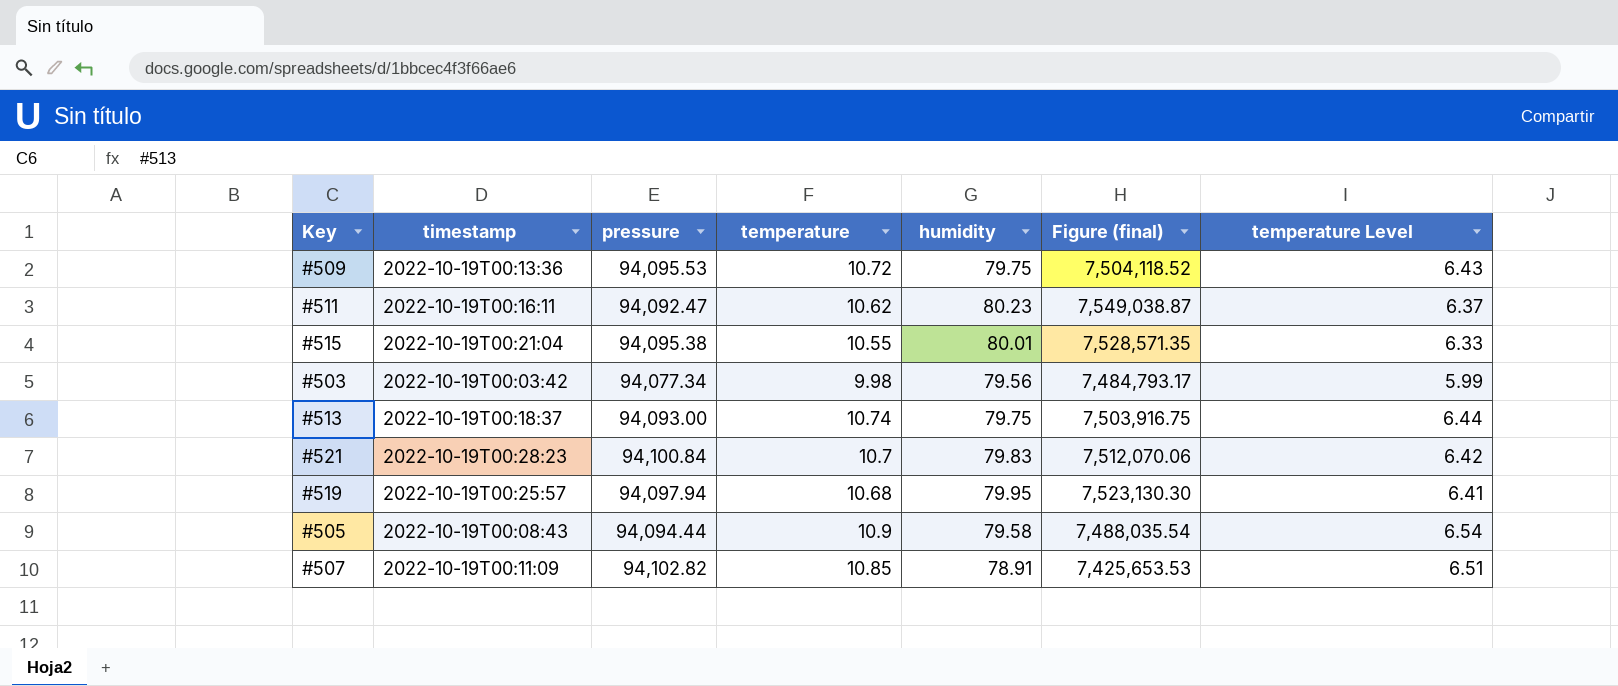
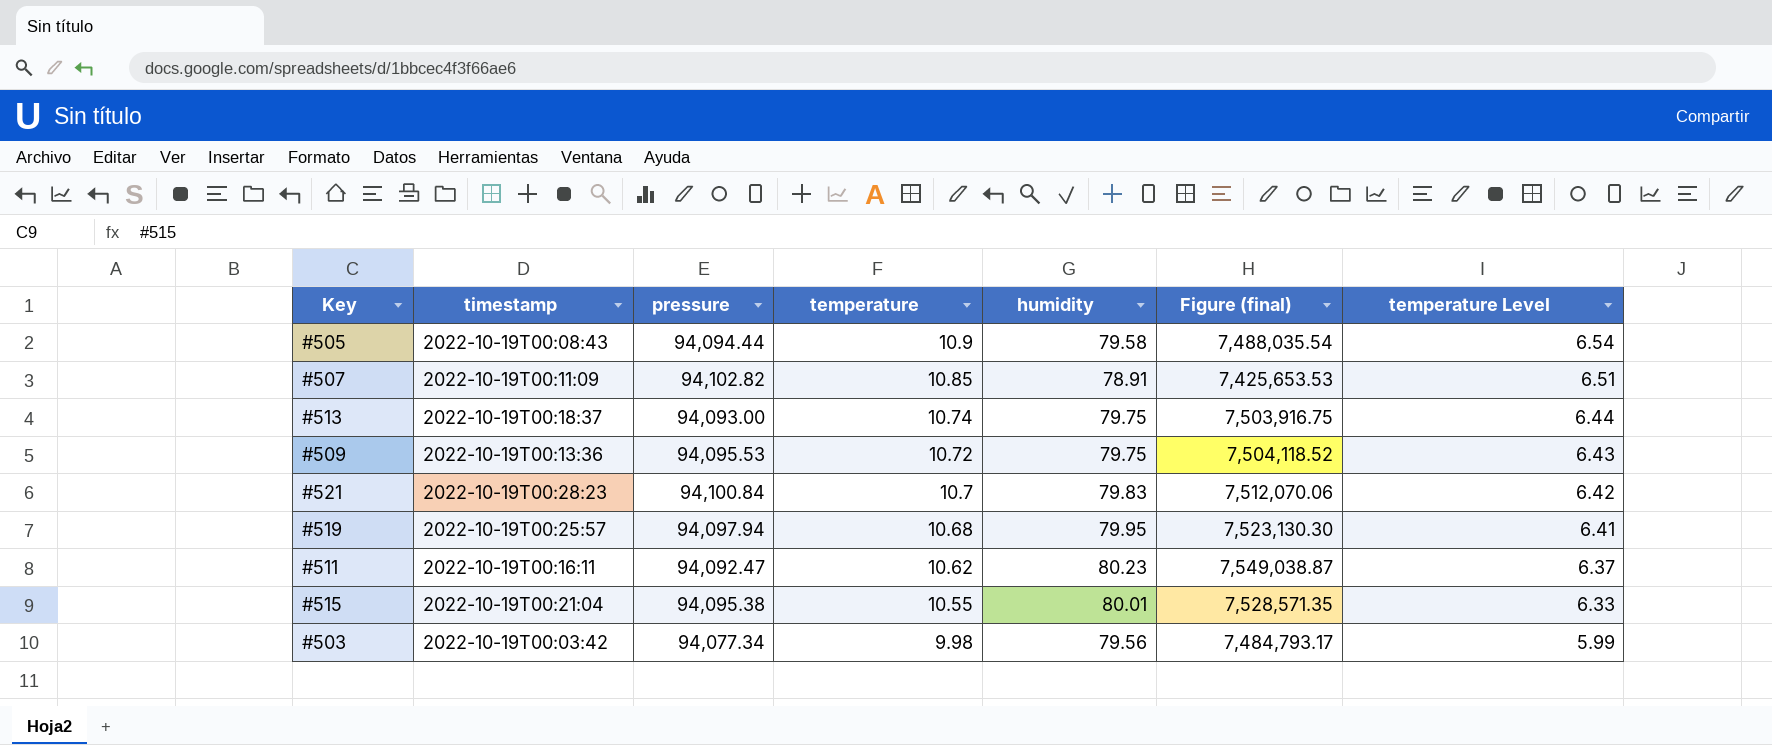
row order: none -> temperature descending

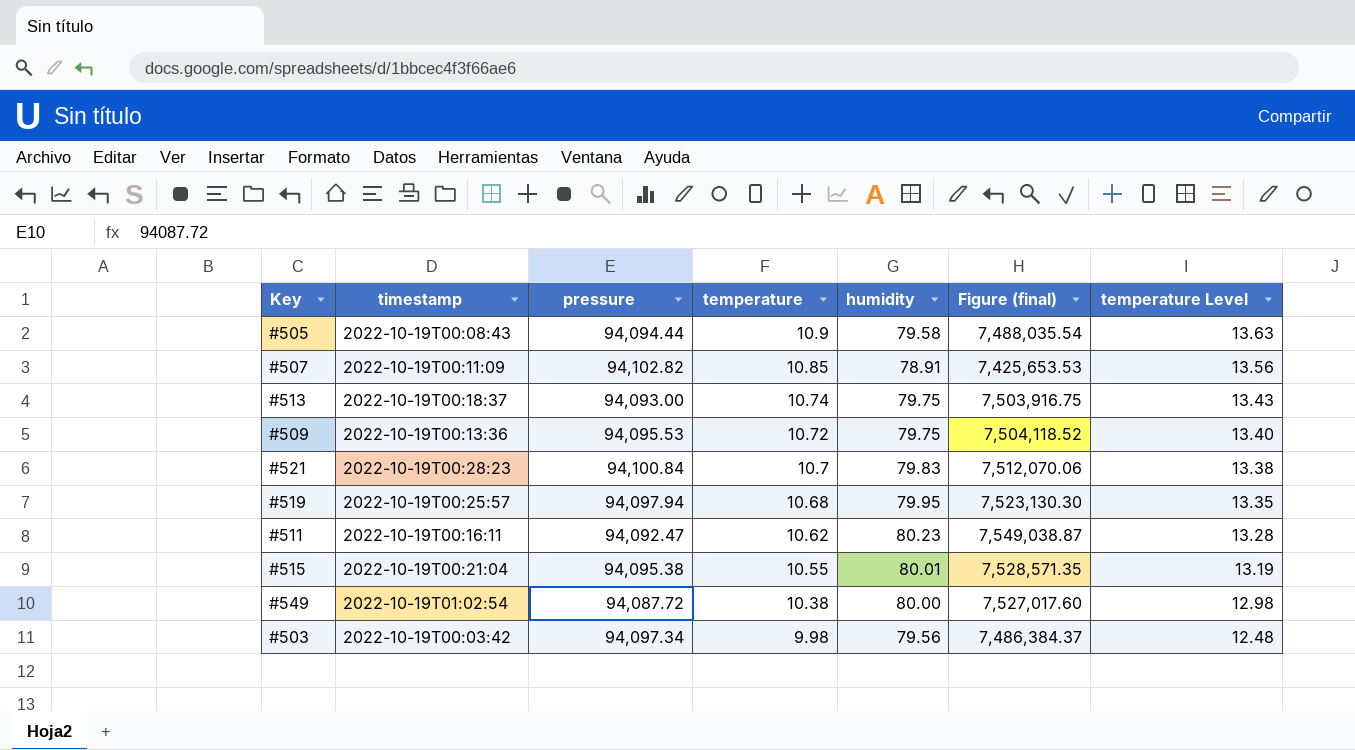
column temperature Level | formula: [temperature] * 0.6 -> [temperature] * 1.25
row #549: none -> 2022-10-19T01:02:54 | 94,087.72 | 10.38 | 80.00 | 7,527,017.60 | 12.98
#503 | pressure: 94,077.34 -> 94,097.34
#503 | Figure (final): 7,484,793.17 -> 7,486,384.37

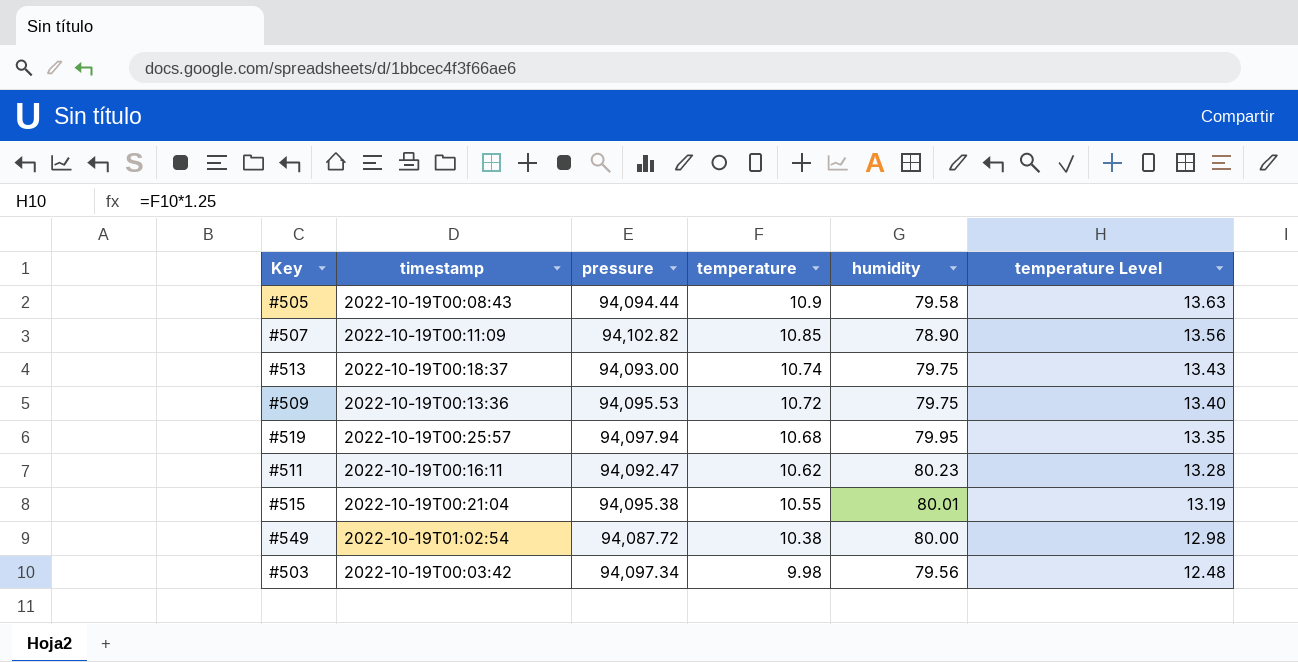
column Figure (final) | formula: [pressure] * [humidity] -> none
row #521: 2022-10-19T00:28:23 | 94,100.84 | 10.7 | 79.83 | 7,512,070.06 | 13.38 -> none
#507 | humidity: 78.91 -> 78.90

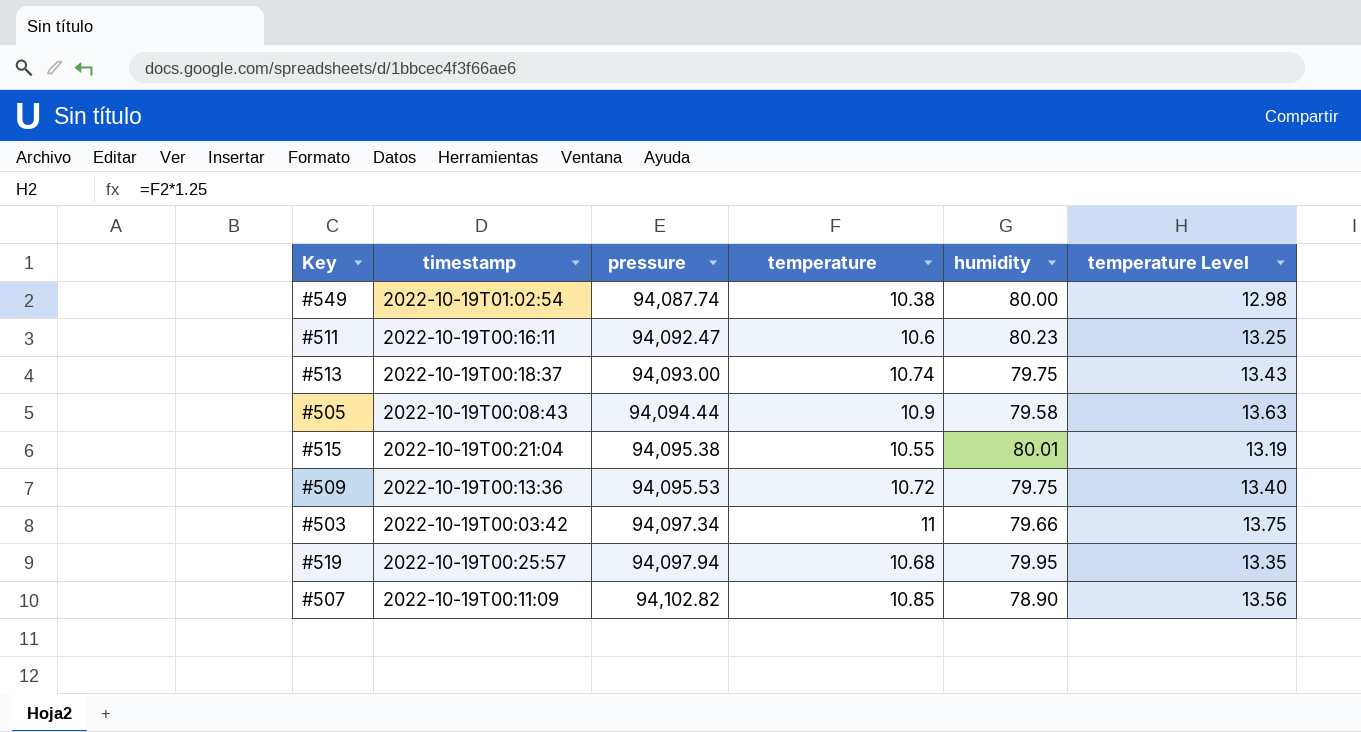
row order: temperature descending -> pressure ascending
#549 | pressure: 94,087.72 -> 94,087.74
#511 | temperature: 10.62 -> 10.6
#511 | temperature Level: 13.28 -> 13.25
#503 | temperature: 9.98 -> 11
#503 | humidity: 79.56 -> 79.66
#503 | temperature Level: 12.48 -> 13.75

